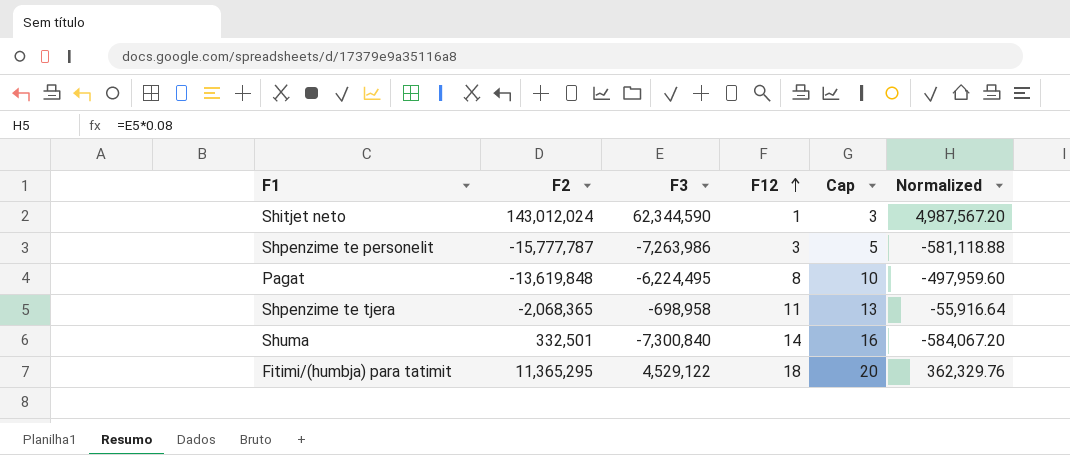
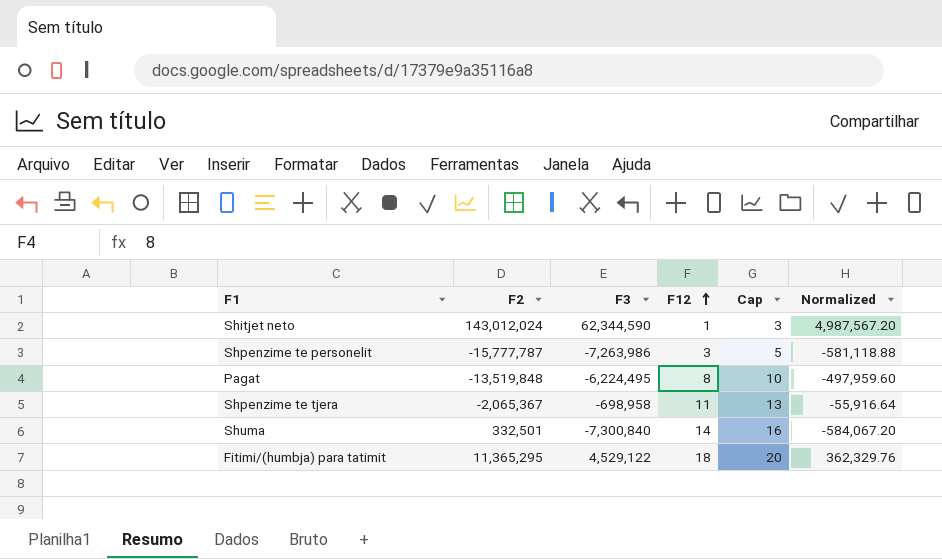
Pagat | F2: -13,619,848 -> -13,519,848
Shpenzime te tjera | F2: -2,068,365 -> -2,065,367

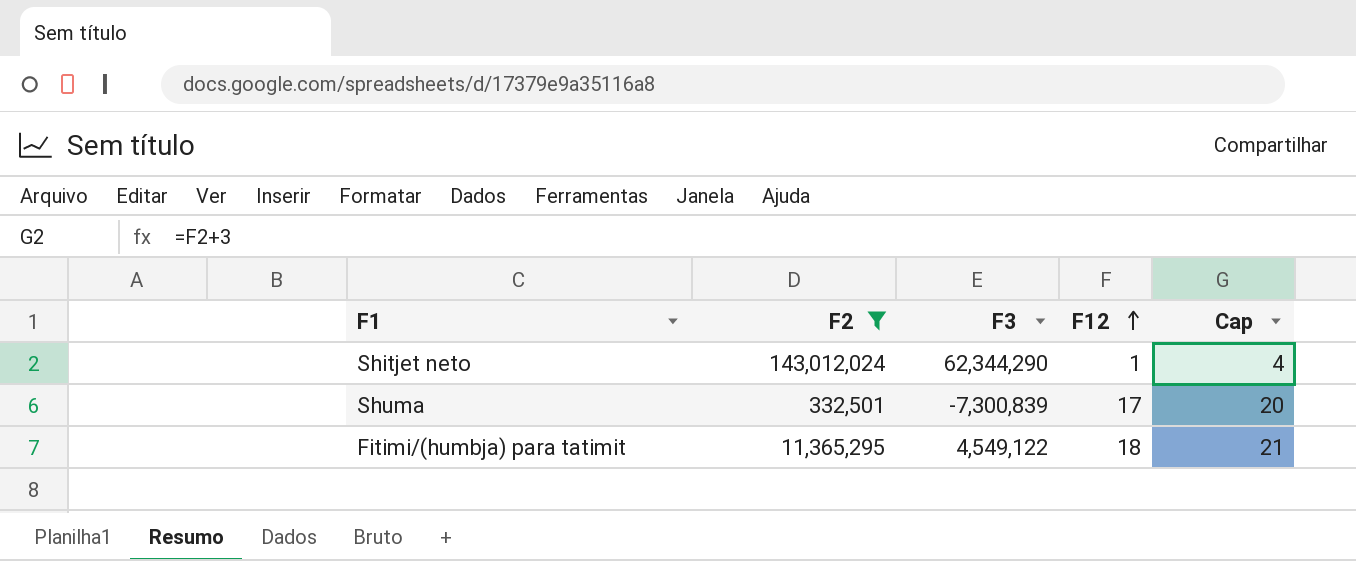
filter: none -> F2 >= 332,501
column Normalized | formula: [F3] * 0.08 -> none
column Cap | formula: [F12] + 2 -> [F12] + 3
Shitjet neto | F3: 62,344,590 -> 62,344,290
Shuma | F3: -7,300,840 -> -7,300,839
Shuma | F12: 14 -> 17
Fitimi/(humbja) para tatimit | F3: 4,529,122 -> 4,549,122

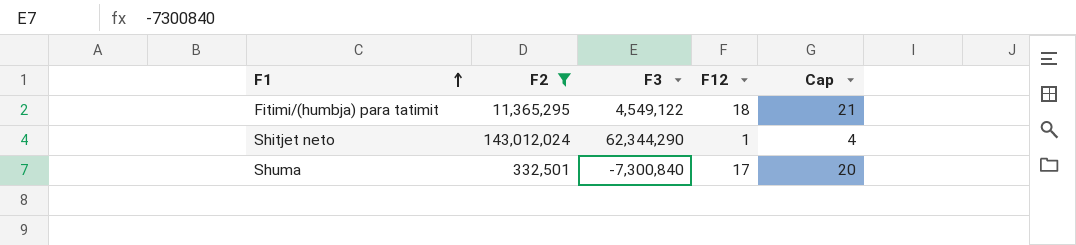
row order: F12 ascending -> F1 ascending
Shuma | F3: -7,300,839 -> -7,300,840

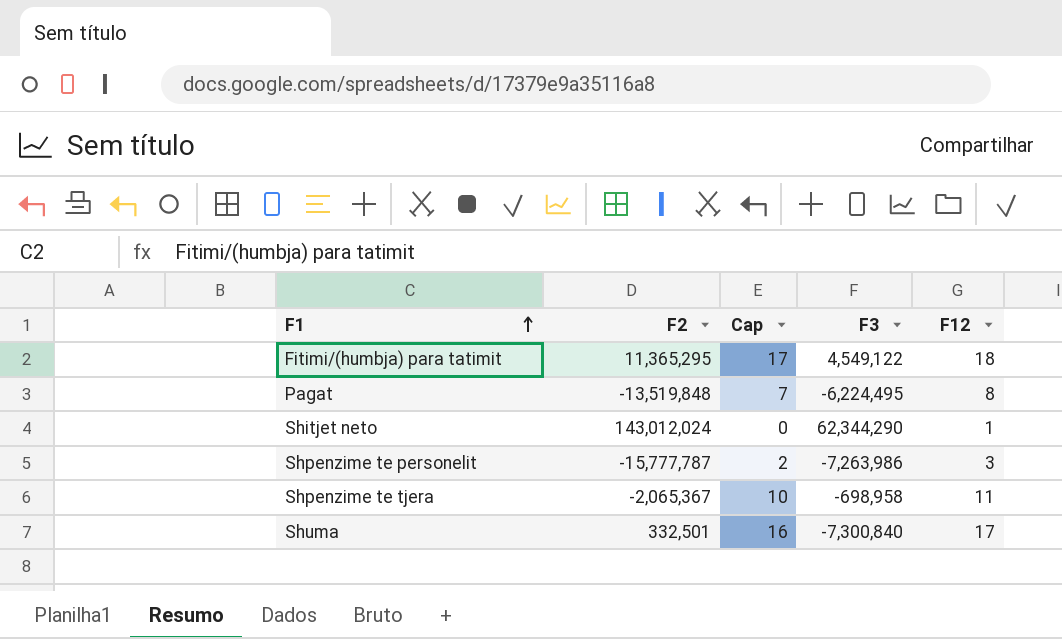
filter: F2 >= 332,501 -> none
column Cap | formula: [F12] + 3 -> [F12] - 1
column Cap | position: 5 -> 3

